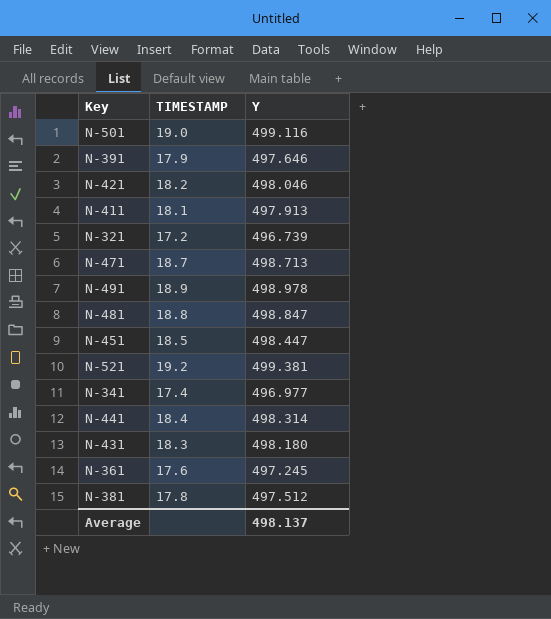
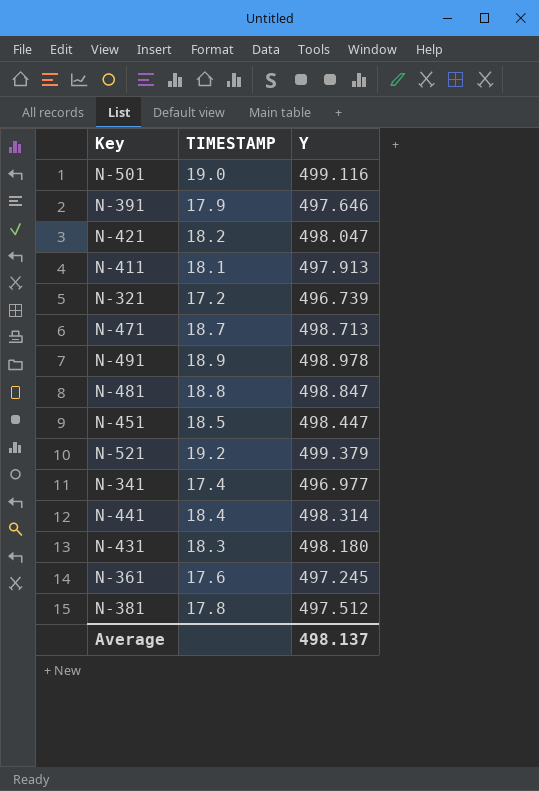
N-421 | Y: 498.046 -> 498.047
N-521 | Y: 499.381 -> 499.379

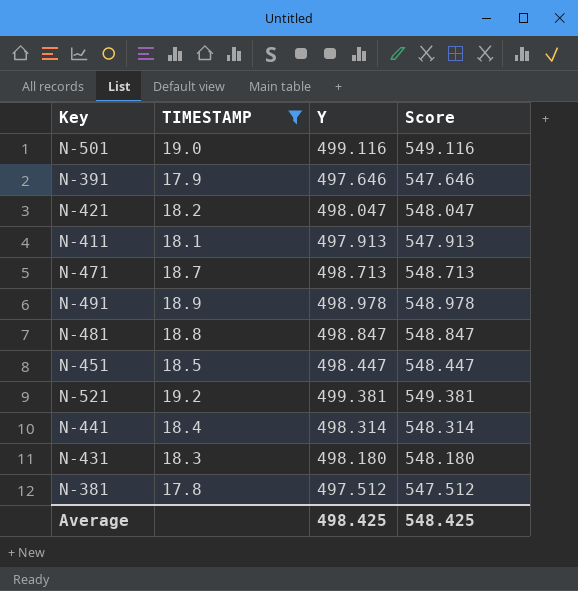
filter: none -> TIMESTAMP >= 17.8
column Score | formula: none -> [Y] + 50
N-521 | Y: 499.379 -> 499.381
Average | Y: 498.137 -> 498.425

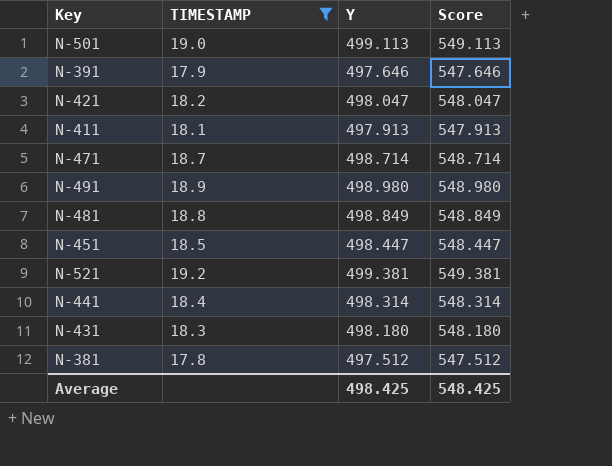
N-501 | Y: 499.116 -> 499.113
N-501 | Score: 549.116 -> 549.113
N-471 | Y: 498.713 -> 498.714
N-471 | Score: 548.713 -> 548.714
N-491 | Y: 498.978 -> 498.980
N-491 | Score: 548.978 -> 548.980
N-481 | Y: 498.847 -> 498.849
N-481 | Score: 548.847 -> 548.849

